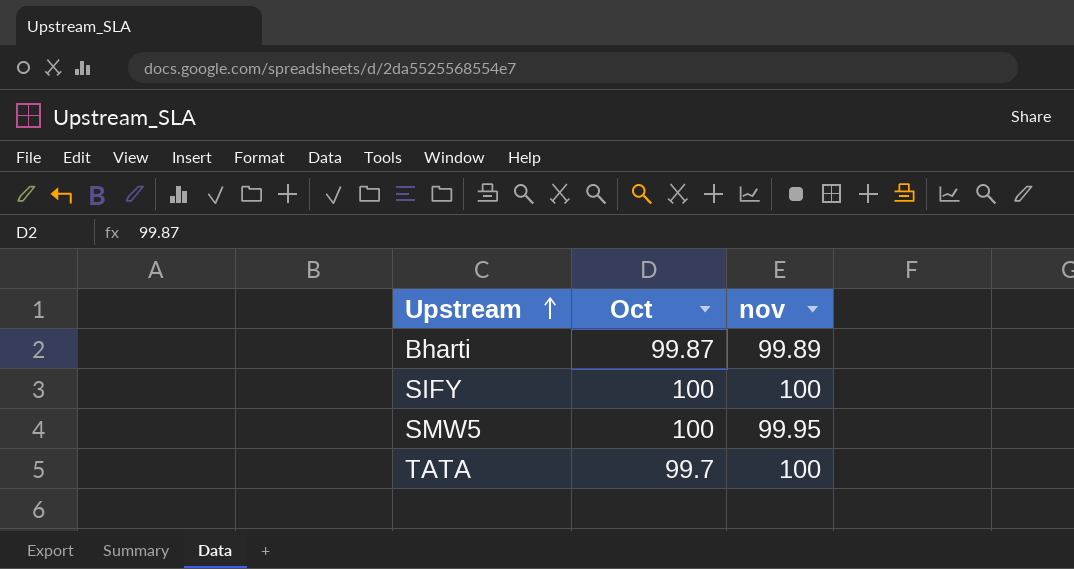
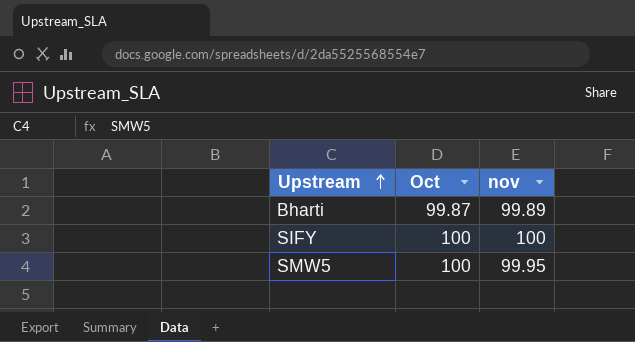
row TATA: 99.7 | 100 -> none

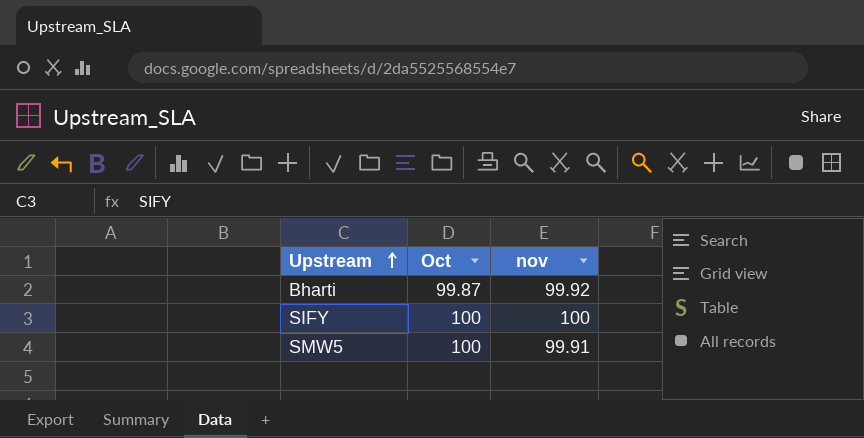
Bharti | nov: 99.89 -> 99.92
SMW5 | nov: 99.95 -> 99.91

